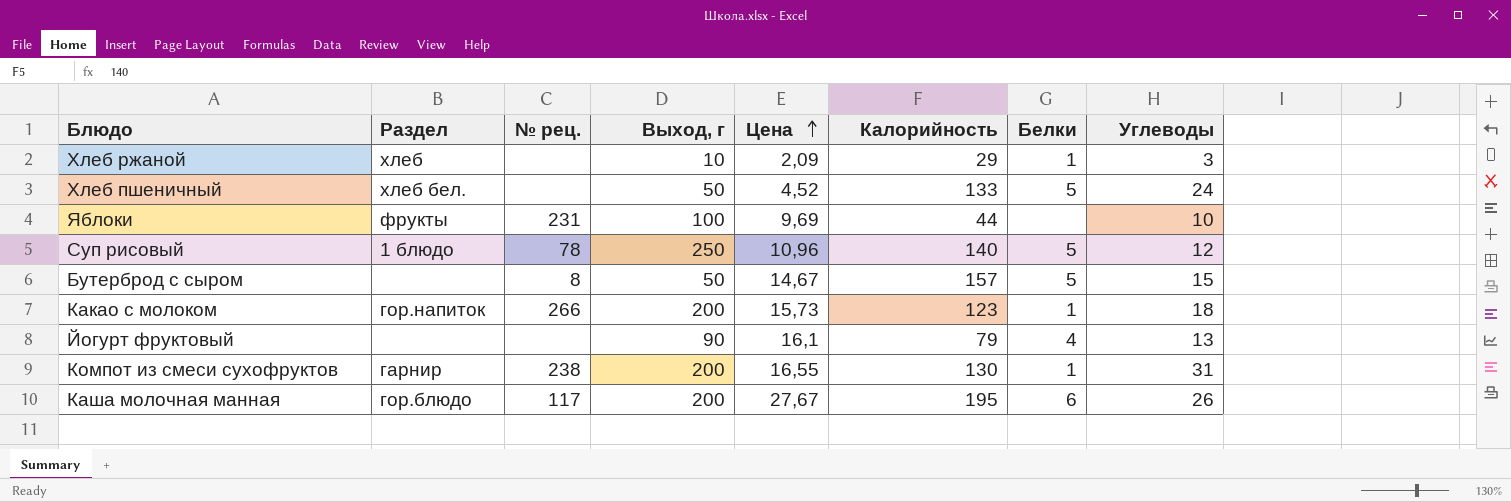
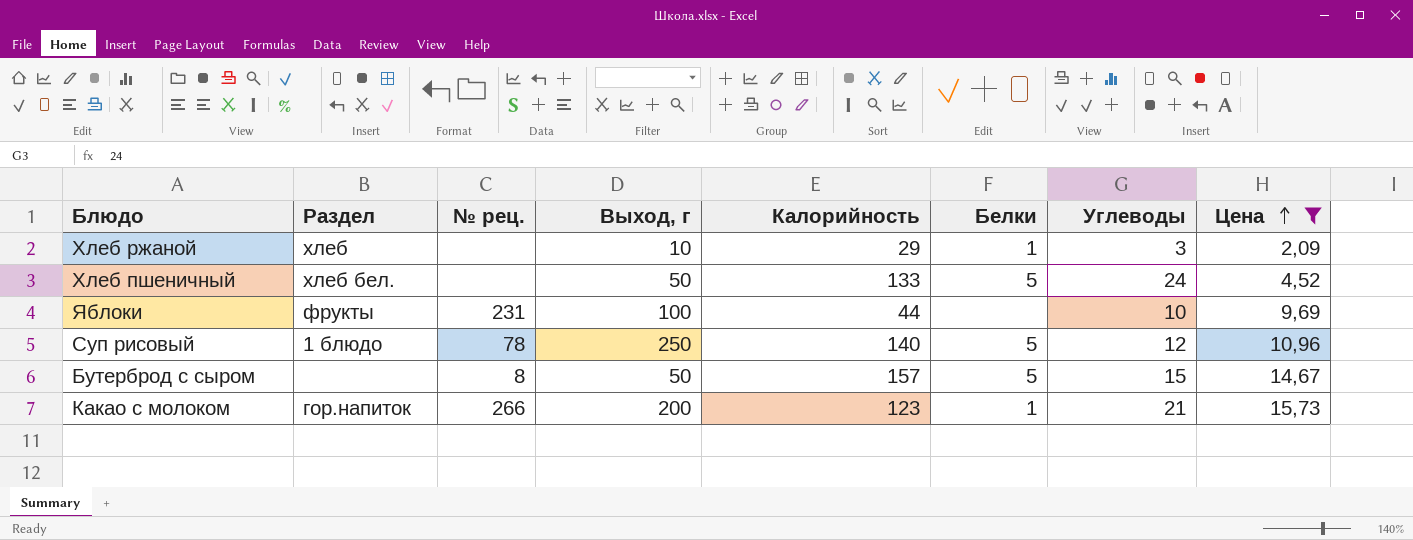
filter: none -> Цена <= 15,73
column Цена | position: 5 -> 8
Какао с молоком | Углеводы: 18 -> 21

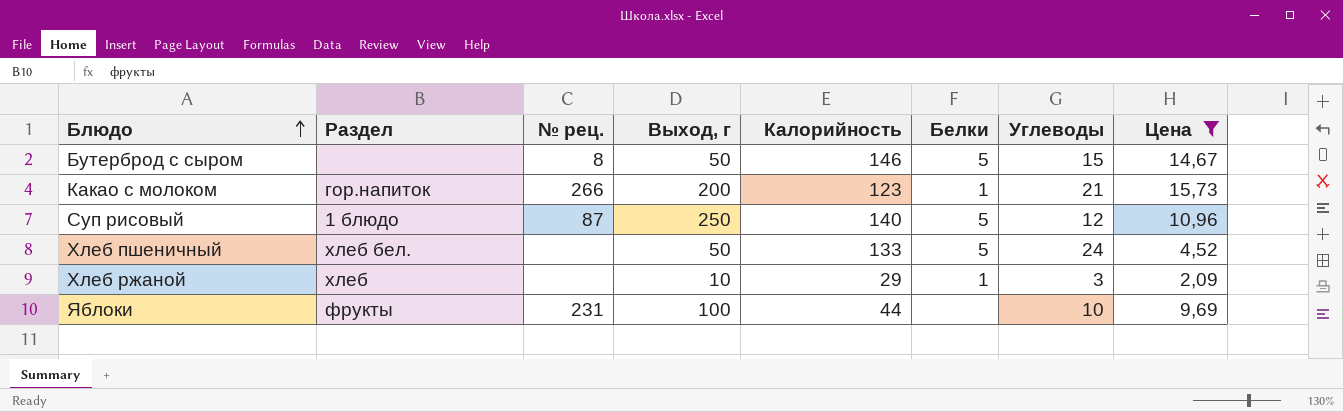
row order: Цена ascending -> Блюдо ascending
Бутерброд с сыром | Калорийность: 157 -> 146
Суп рисовый | № рец.: 78 -> 87

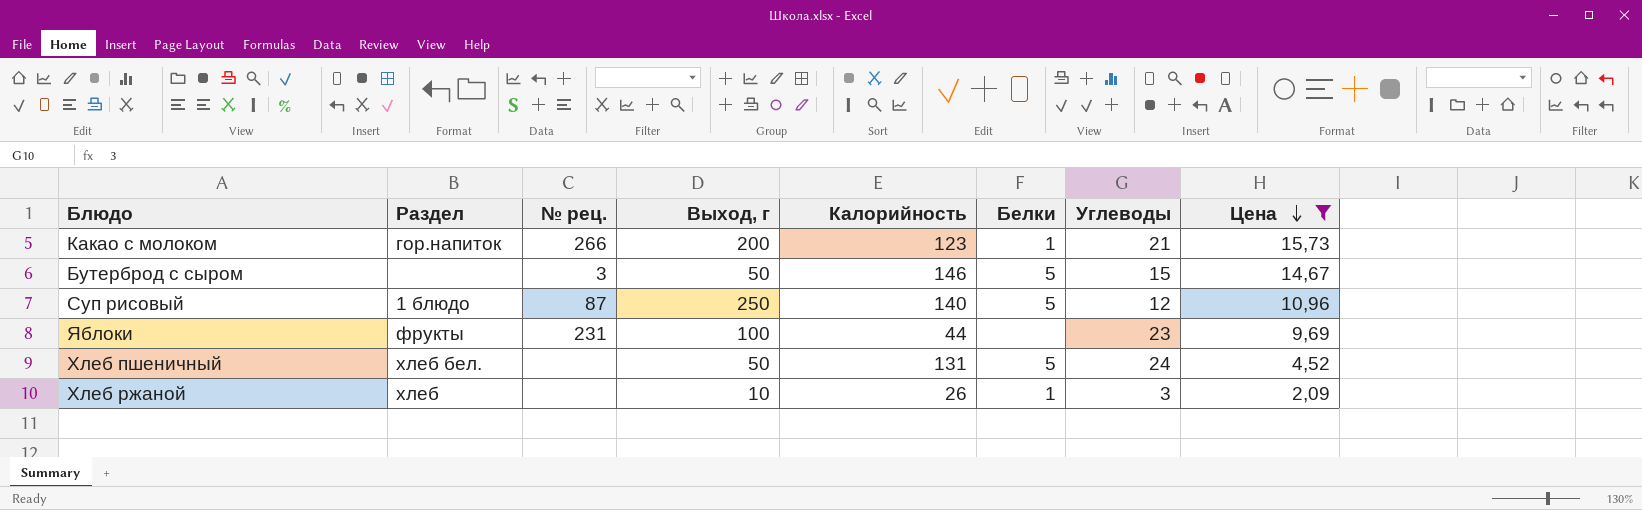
row order: Блюдо ascending -> Цена descending
Бутерброд с сыром | № рец.: 8 -> 3
Яблоки | Углеводы: 10 -> 23
Хлеб пшеничный | Калорийность: 133 -> 131
Хлеб ржаной | Калорийность: 29 -> 26

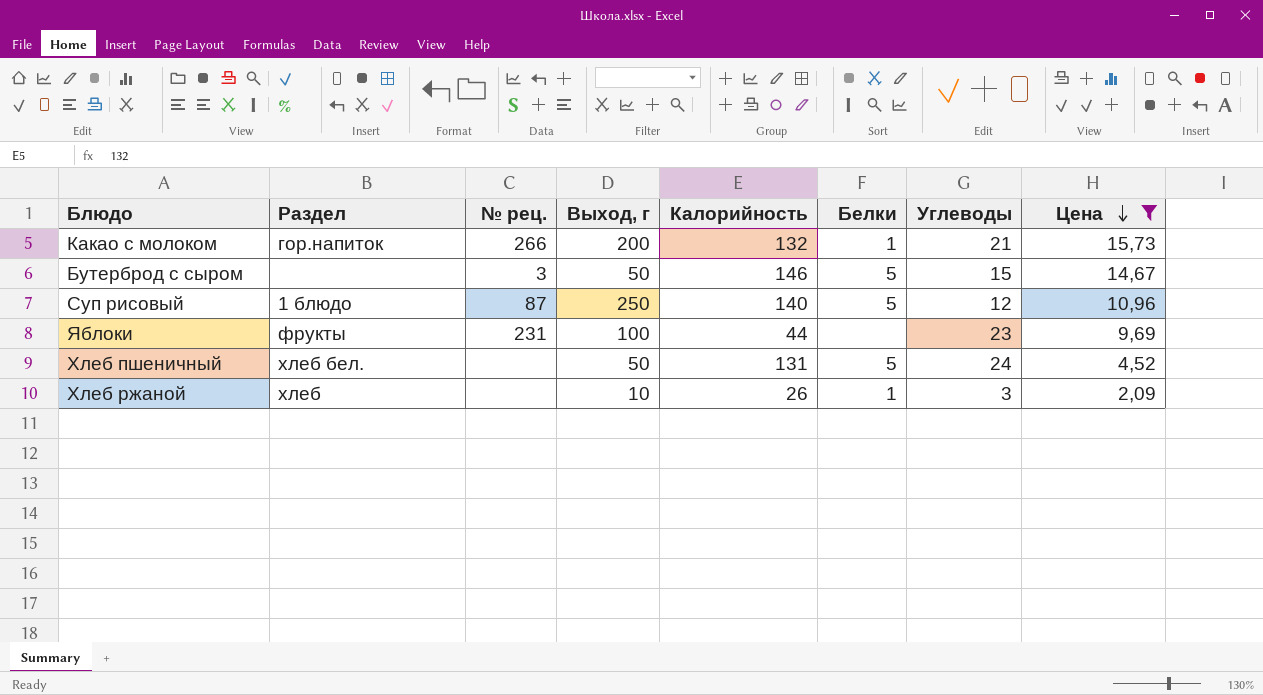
Какао с молоком | Калорийность: 123 -> 132

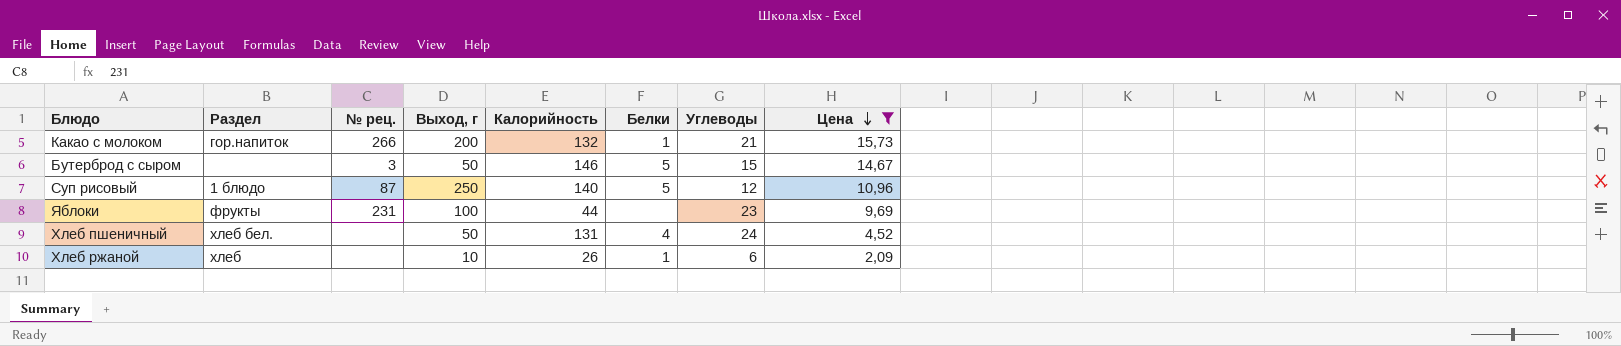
Хлеб пшеничный | Белки: 5 -> 4
Хлеб ржаной | Углеводы: 3 -> 6

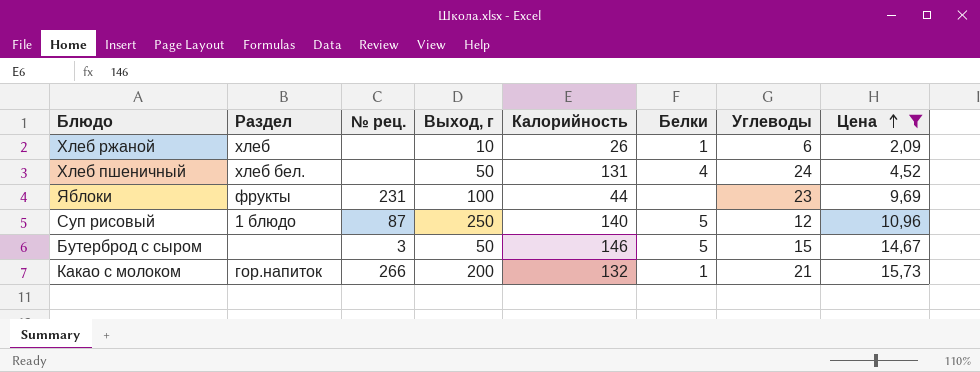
row order: Цена descending -> Цена ascending

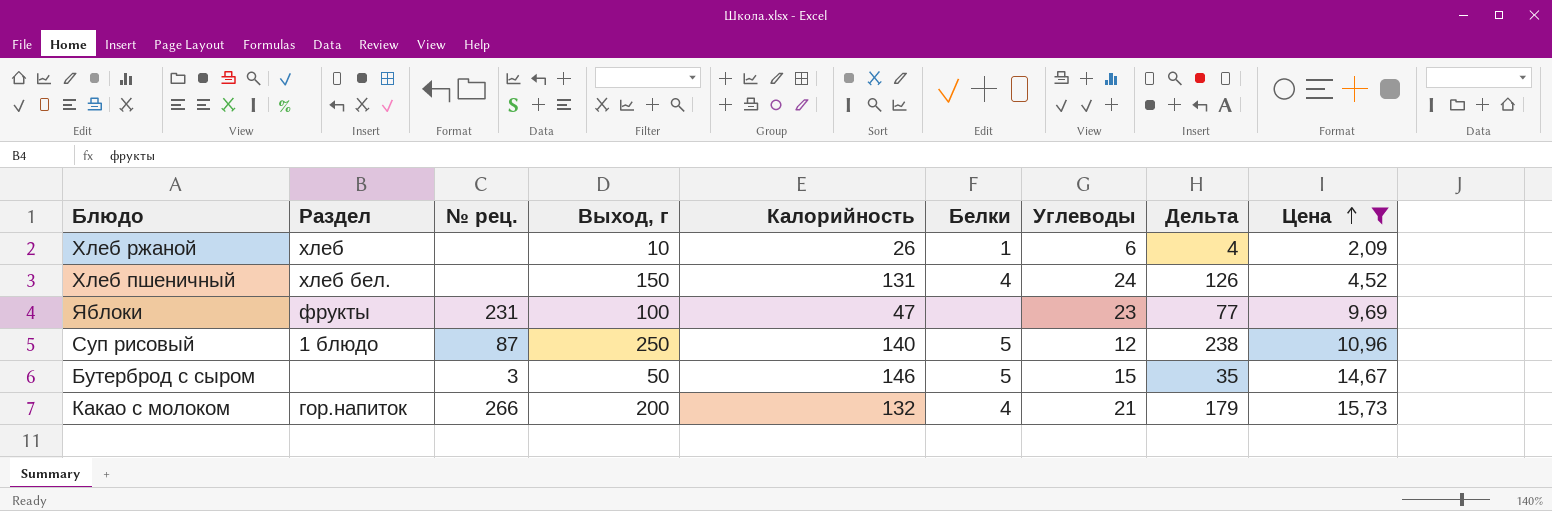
column Дельта | formula: none -> [Выход, г] - [Углеводы]
Хлеб пшеничный | Выход, г: 50 -> 150
Яблоки | Калорийность: 44 -> 47
Какао с молоком | Белки: 1 -> 4

